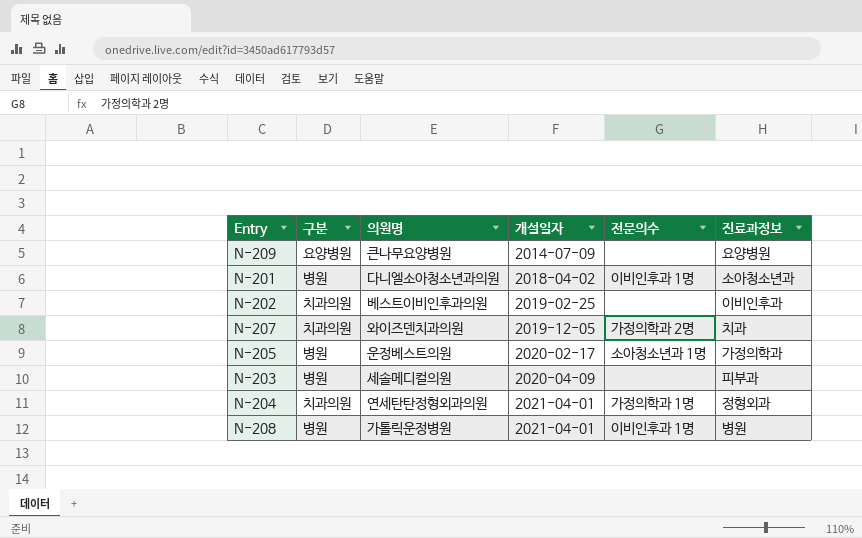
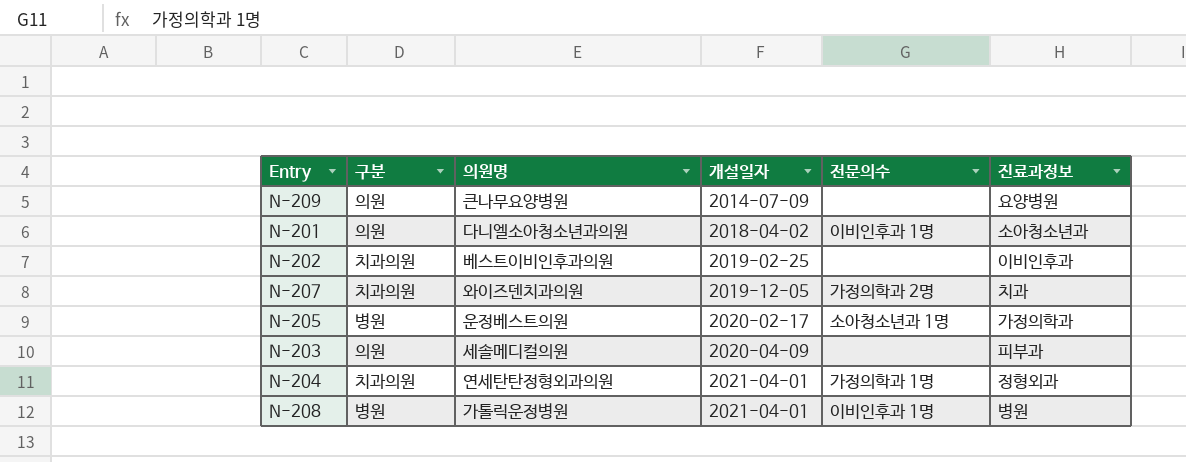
N-209 | 구분: 요양병원 -> 의원
N-201 | 구분: 병원 -> 의원
N-203 | 구분: 병원 -> 의원

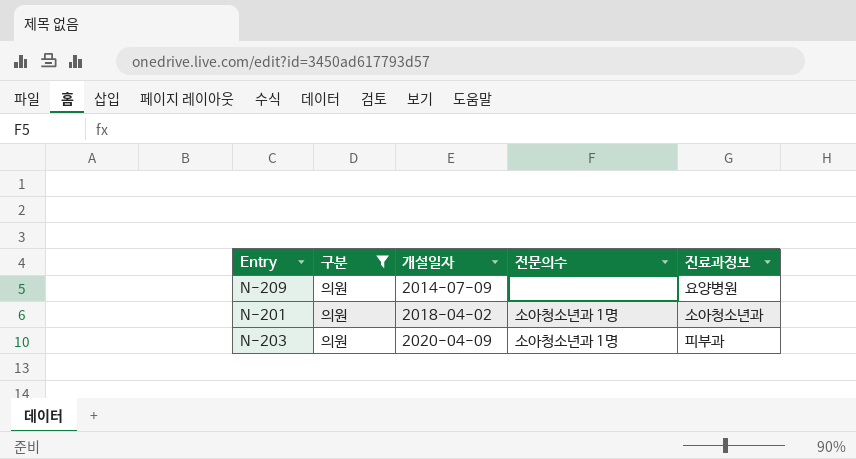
filter: none -> 구분 = 의원
column 의원명 | position: 3 -> none
N-201 | 전문의수: 이비인후과 1명 -> 소아청소년과 1명
N-203 | 전문의수: none -> 소아청소년과 1명

